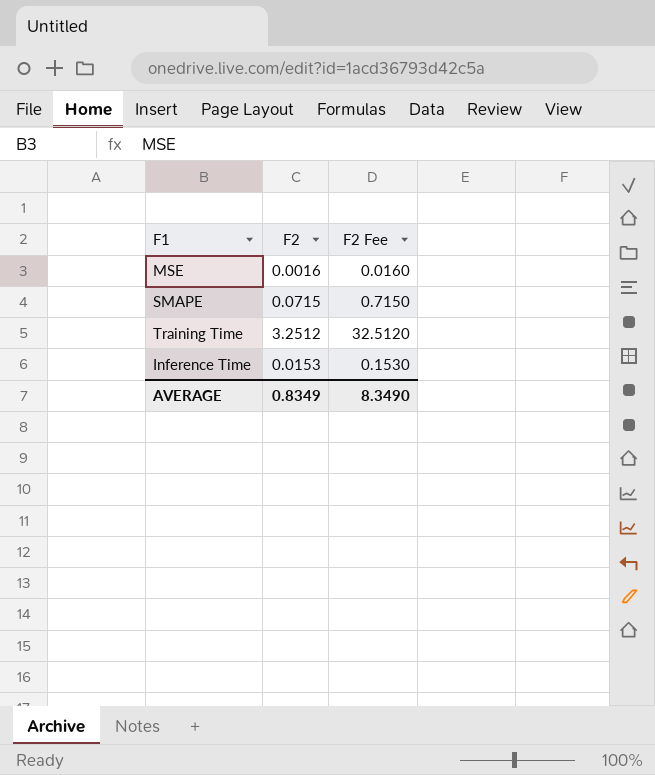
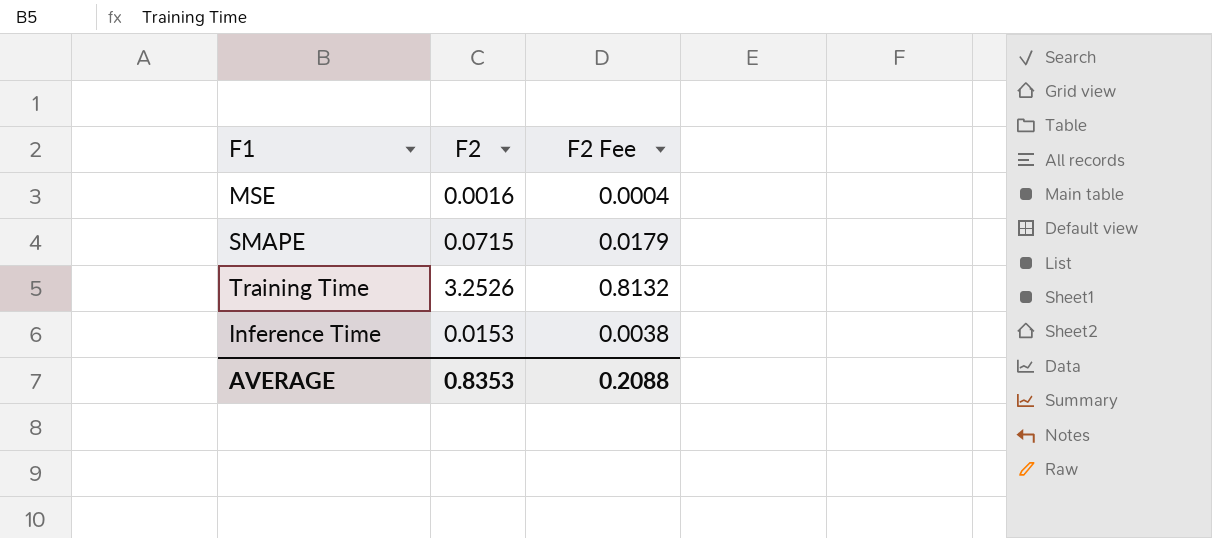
column F2 Fee | formula: [F2] * 10 -> [F2] * 0.25
Training Time | F2: 3.2512 -> 3.2526
AVERAGE | F2: 0.8349 -> 0.8353
AVERAGE | F2 Fee: 8.3490 -> 0.2088

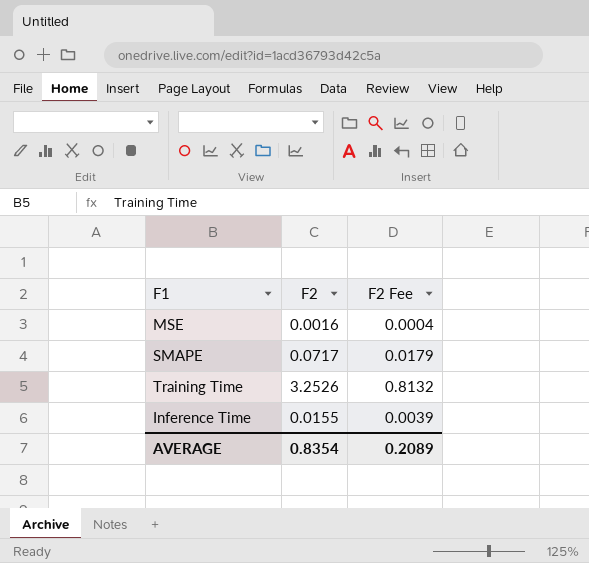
SMAPE | F2: 0.0715 -> 0.0717
Inference Time | F2: 0.0153 -> 0.0155
Inference Time | F2 Fee: 0.0038 -> 0.0039
AVERAGE | F2: 0.8353 -> 0.8354
AVERAGE | F2 Fee: 0.2088 -> 0.2089

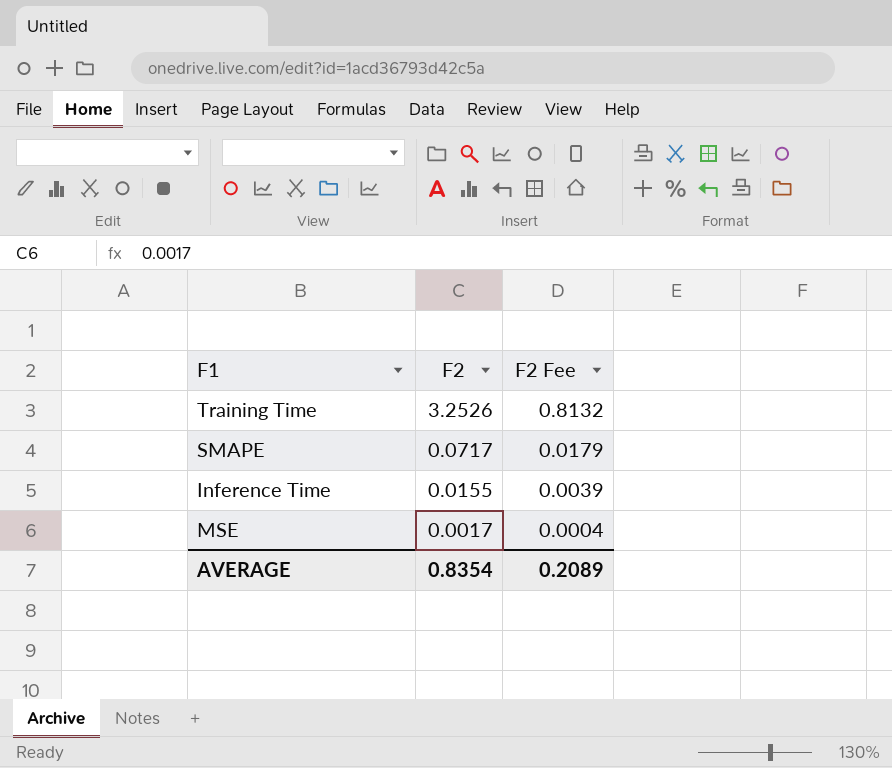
row order: none -> F2 descending
MSE | F2: 0.0016 -> 0.0017

